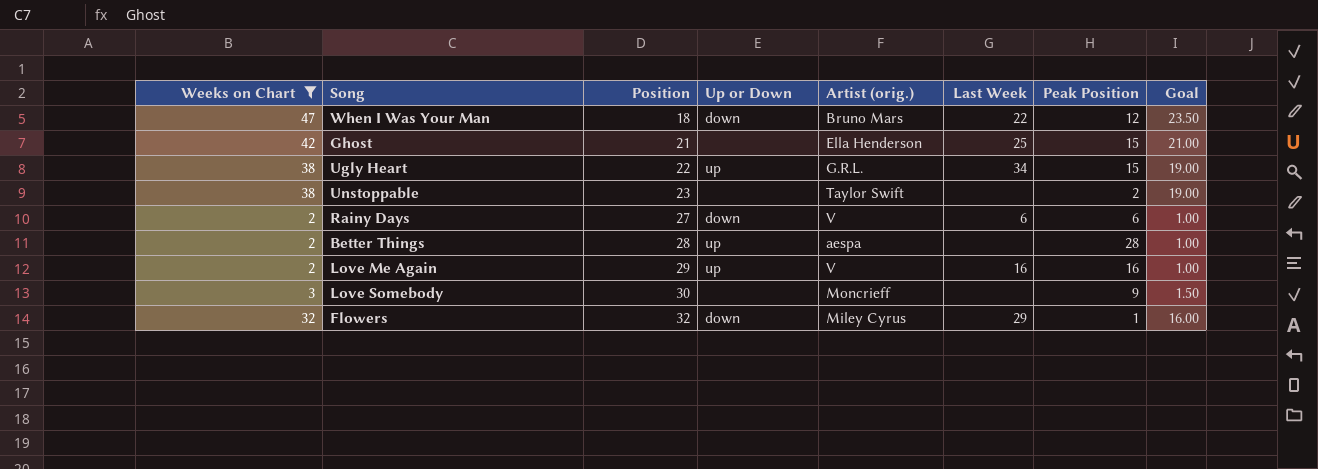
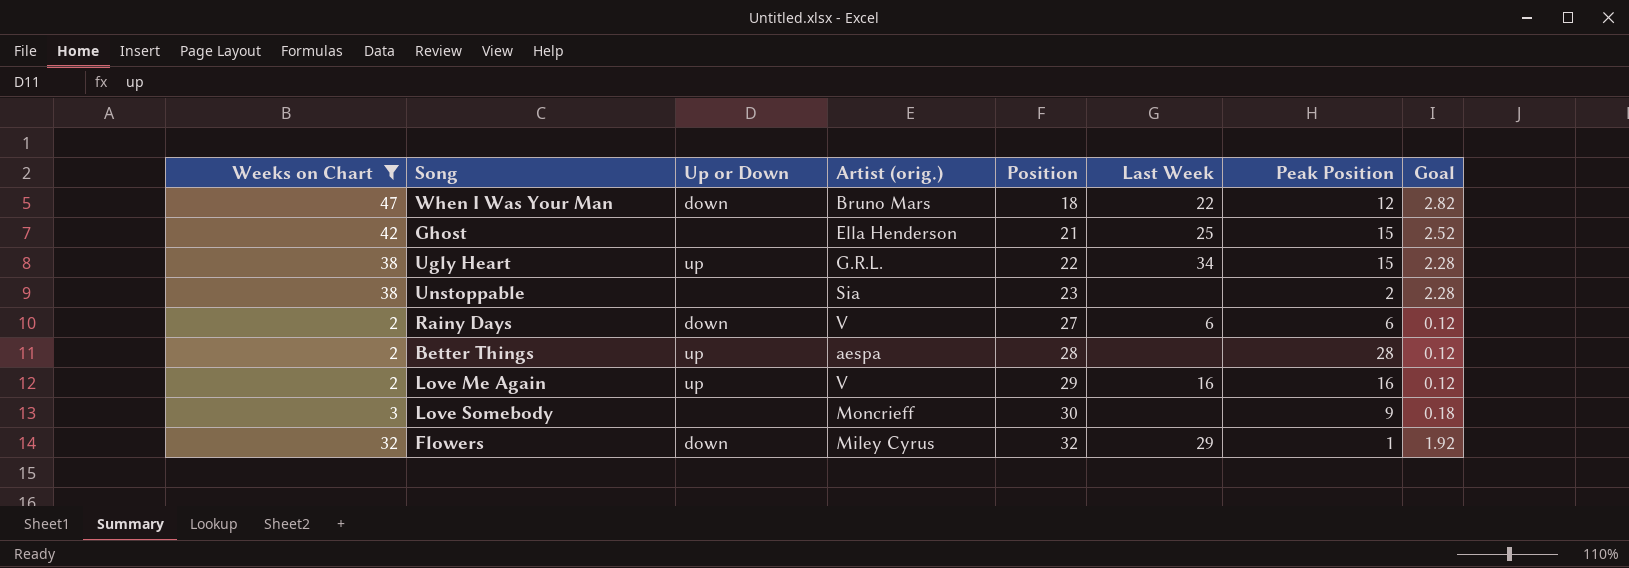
column Position | position: 3 -> 5
column Goal | formula: [Weeks on Chart] * 0.5 -> [Weeks on Chart] * 0.06
Unstoppable | Artist (orig.): Taylor Swift -> Sia

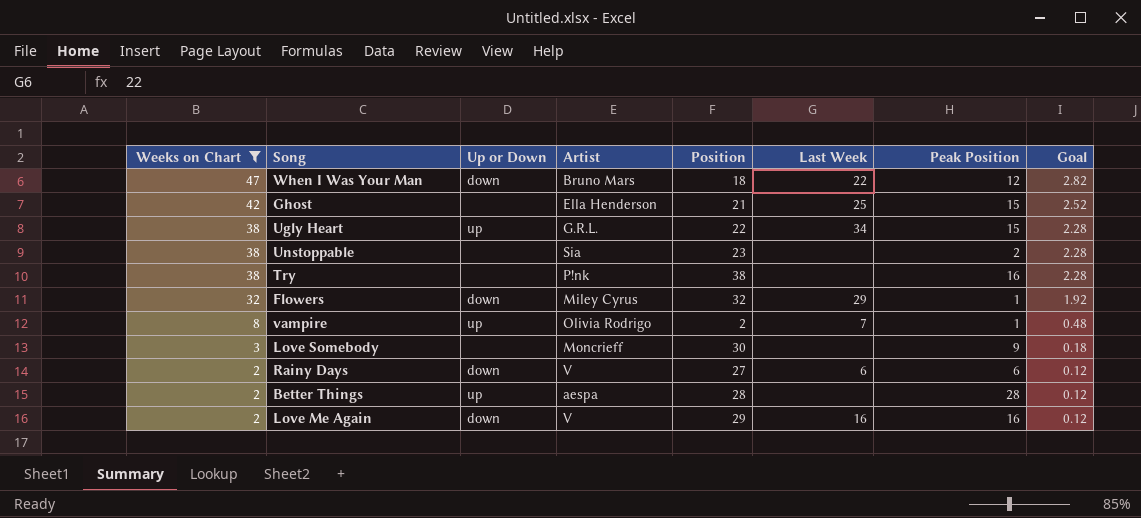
row order: Position ascending -> Weeks on Chart descending
column name: Artist (orig.) -> Artist
row Try: none -> 38 | none | P!nk | 38 | none | 16 | 2.28
row vampire: none -> 8 | up | Olivia Rodrigo | 2 | 7 | 1 | 0.48
Love Me Again | Up or Down: up -> down

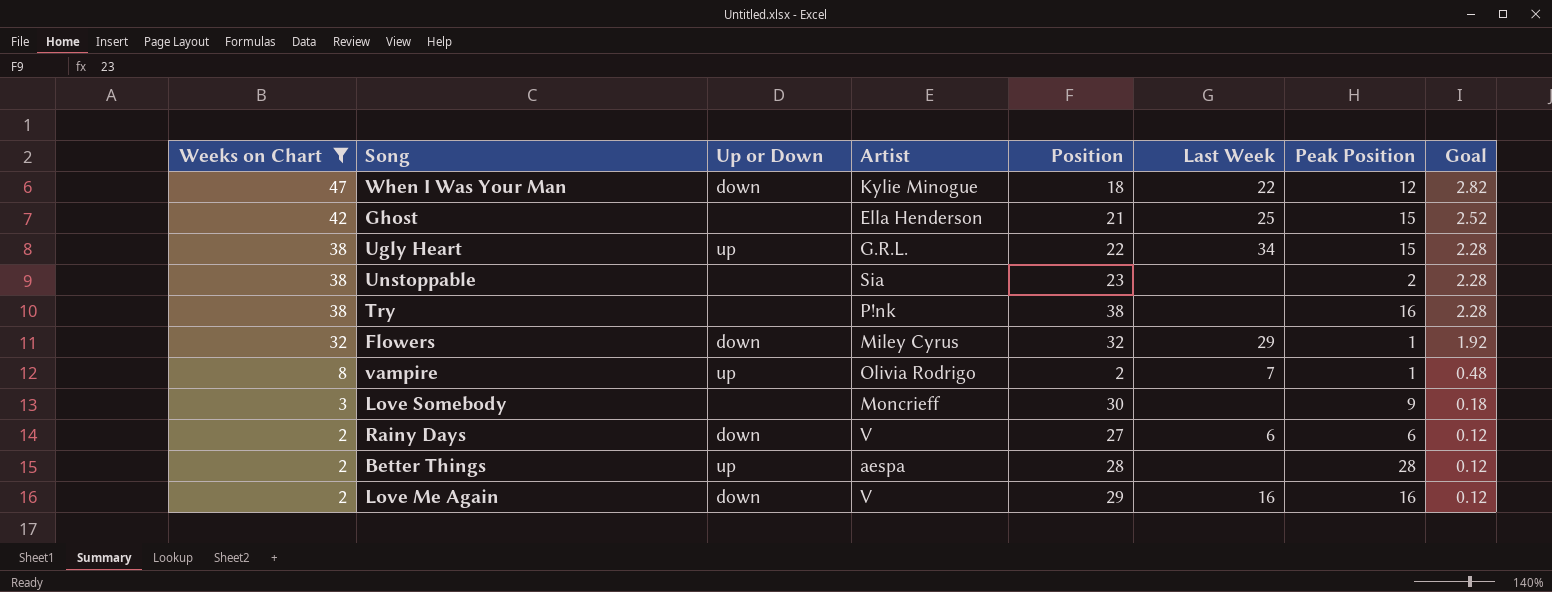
When I Was Your Man | Artist: Bruno Mars -> Kylie Minogue

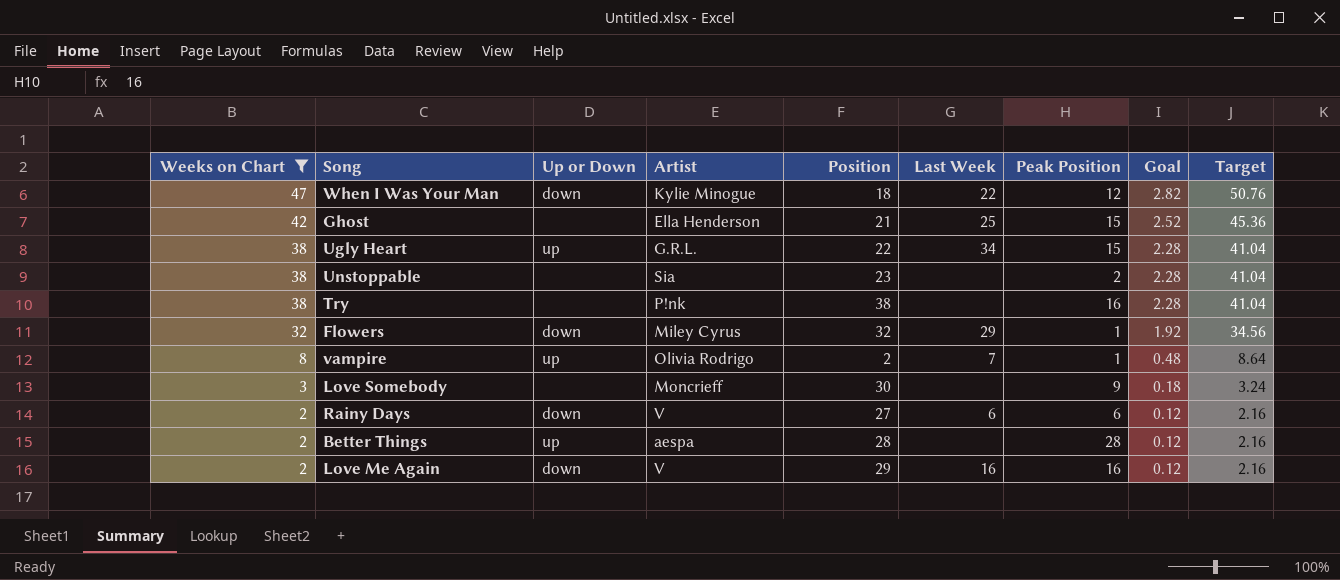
column Target | formula: none -> [Weeks on Chart] * 1.08

